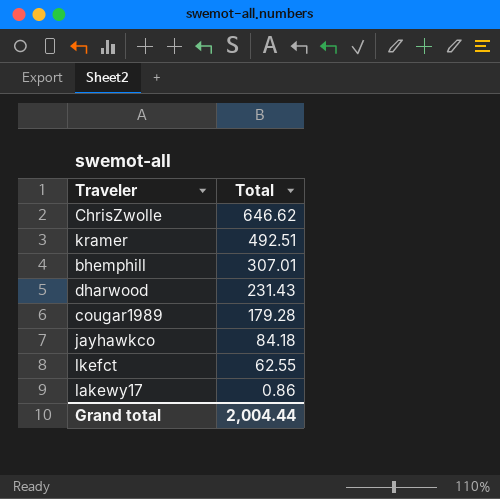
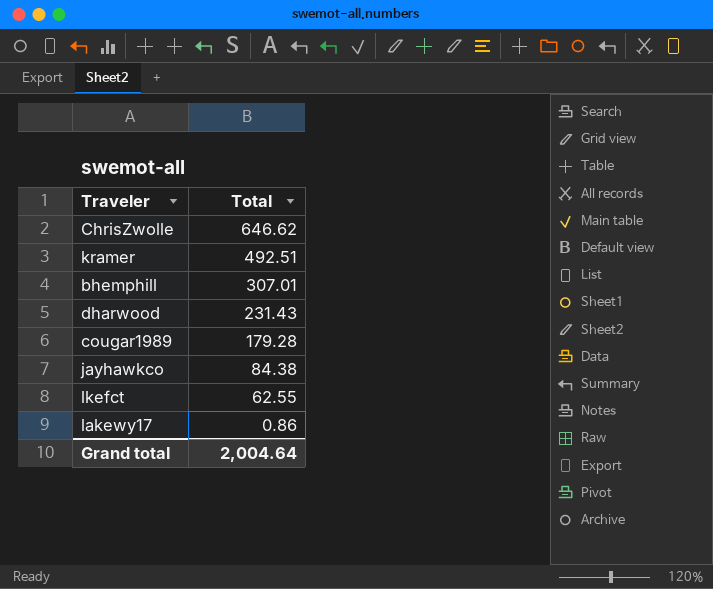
jayhawkco | Total: 84.18 -> 84.38
Grand total | Total: 2,004.44 -> 2,004.64

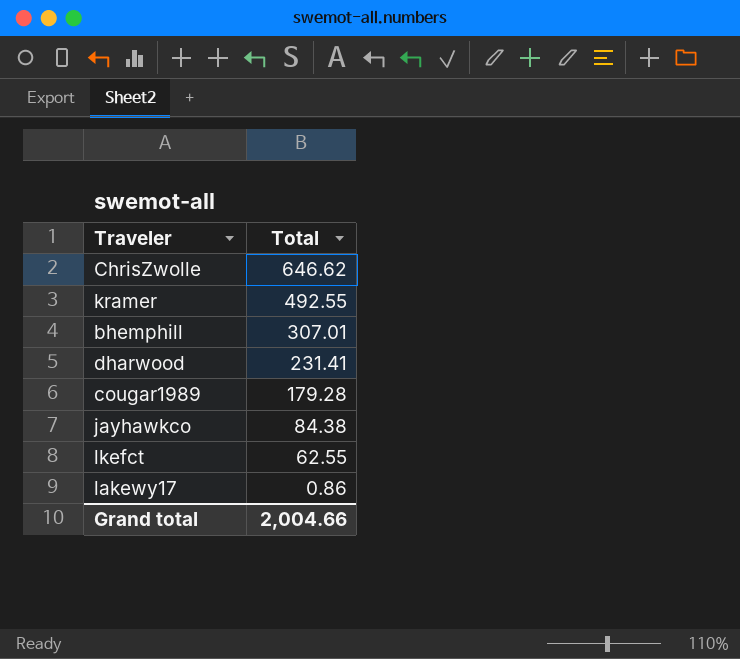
kramer | Total: 492.51 -> 492.55
dharwood | Total: 231.43 -> 231.41
Grand total | Total: 2,004.64 -> 2,004.66

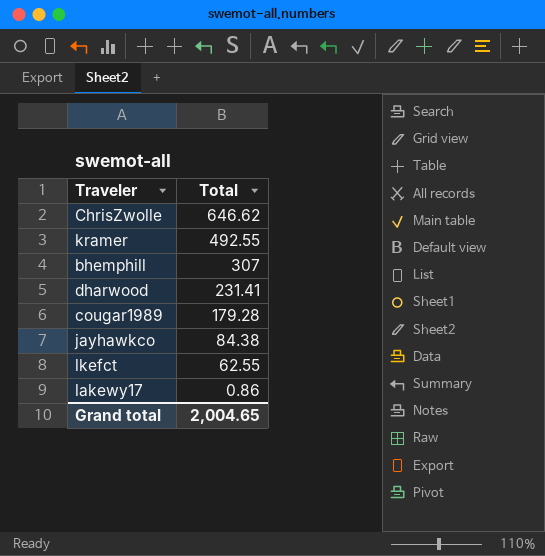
bhemphill | Total: 307.01 -> 307
Grand total | Total: 2,004.66 -> 2,004.65

